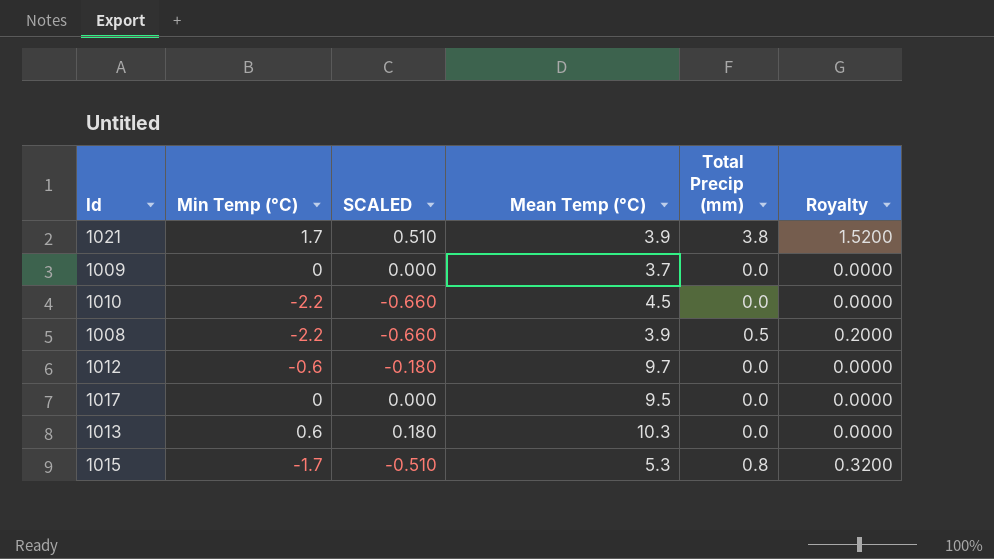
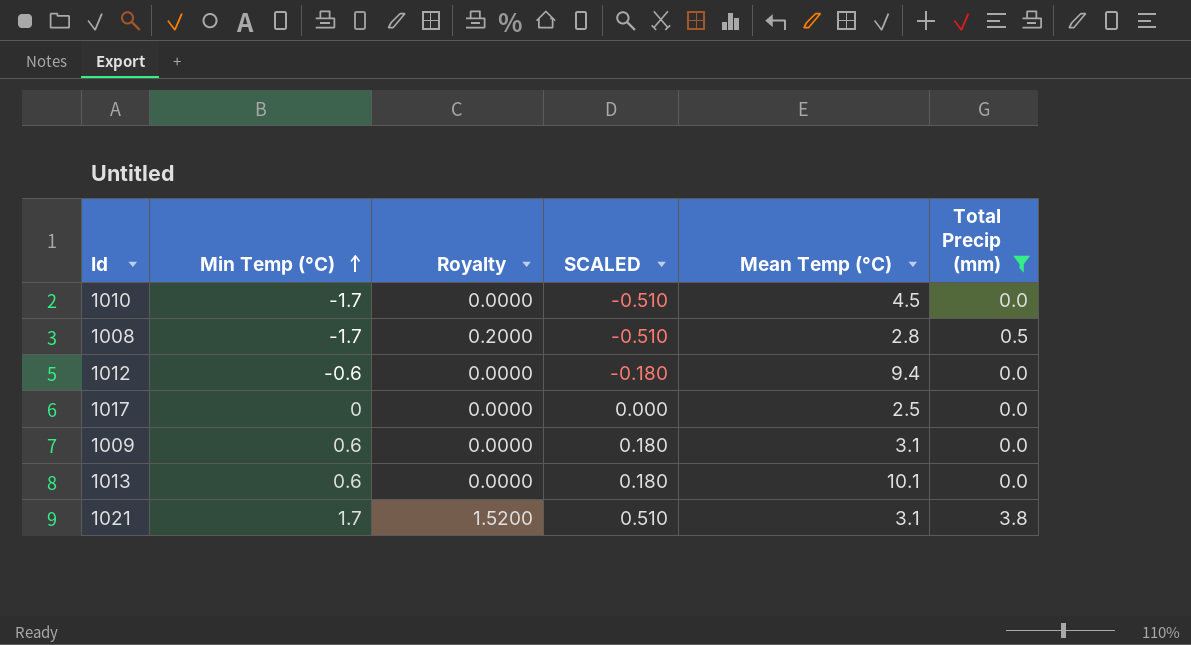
filter: none -> Total Precip (mm) != 0.8
row order: none -> Min Temp (°C) ascending
column Royalty | position: 6 -> 3
1010 | Min Temp (°C): -2.2 -> -1.7
1010 | SCALED: -0.660 -> -0.510
1008 | Min Temp (°C): -2.2 -> -1.7
1008 | SCALED: -0.660 -> -0.510
1008 | Mean Temp (°C): 3.9 -> 2.8
1012 | Mean Temp (°C): 9.7 -> 9.4
1017 | Mean Temp (°C): 9.5 -> 2.5
1009 | Min Temp (°C): 0 -> 0.6
1009 | SCALED: 0.000 -> 0.180
1009 | Mean Temp (°C): 3.7 -> 3.1
1013 | Mean Temp (°C): 10.3 -> 10.1
1021 | Mean Temp (°C): 3.9 -> 3.1

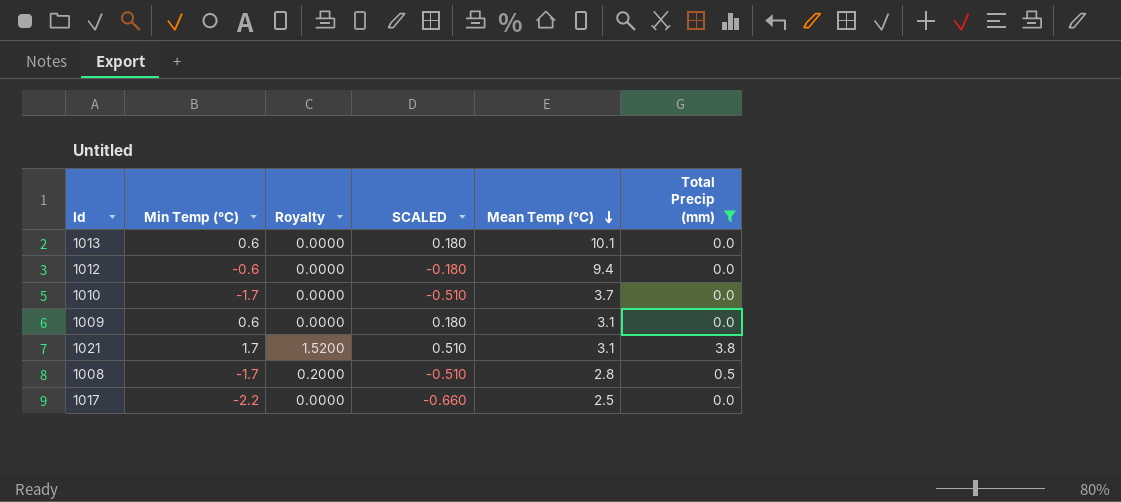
row order: Min Temp (°C) ascending -> Mean Temp (°C) descending
1010 | Mean Temp (°C): 4.5 -> 3.7
1017 | Min Temp (°C): 0 -> -2.2
1017 | SCALED: 0.000 -> -0.660

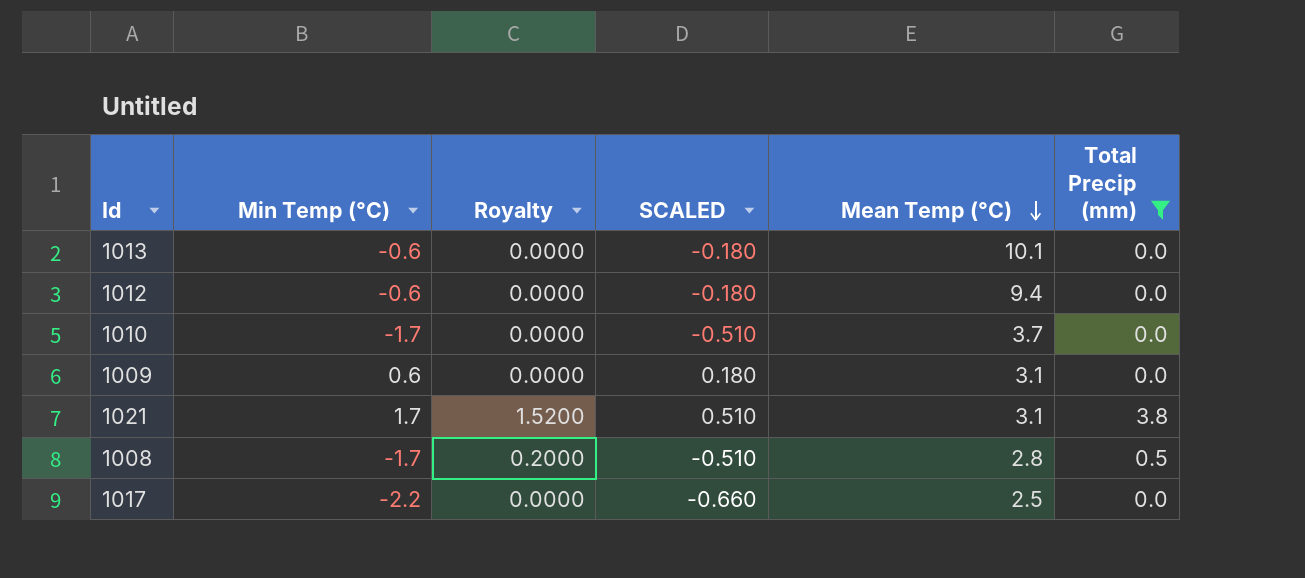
1013 | Min Temp (°C): 0.6 -> -0.6
1013 | SCALED: 0.180 -> -0.180

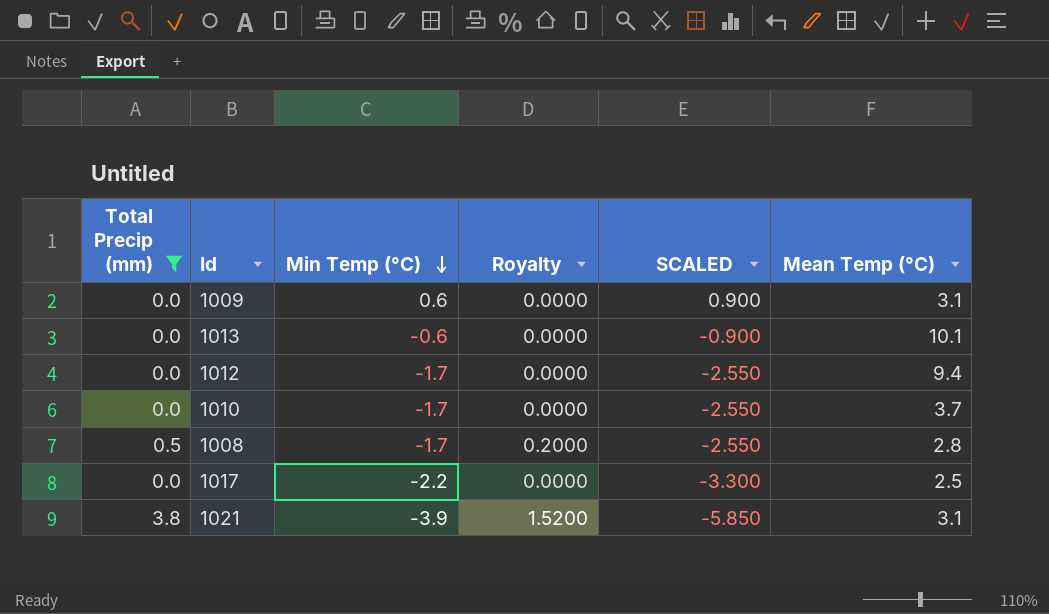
row order: Mean Temp (°C) descending -> Min Temp (°C) descending
column Total Precip (mm) | position: 6 -> 1
column SCALED | formula: [Min Temp (°C)] * 0.3 -> [Min Temp (°C)] * 1.5
1012 | Min Temp (°C): -0.6 -> -1.7
1021 | Min Temp (°C): 1.7 -> -3.9

